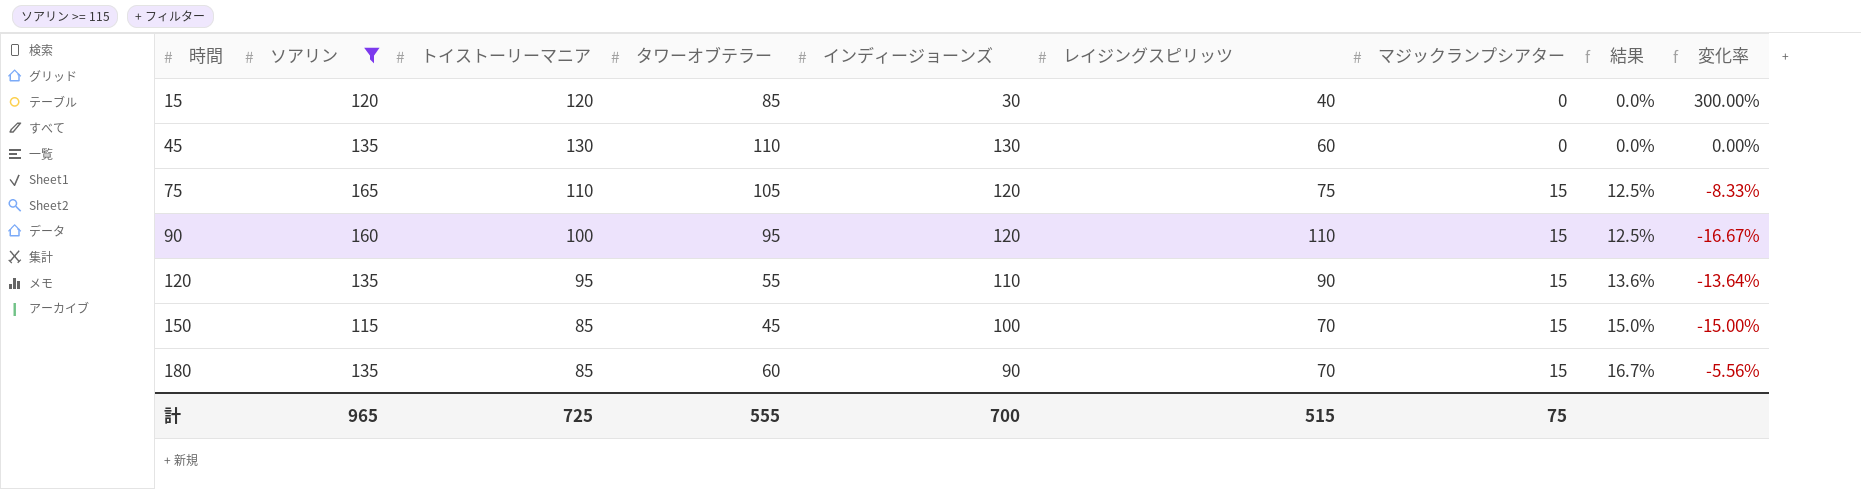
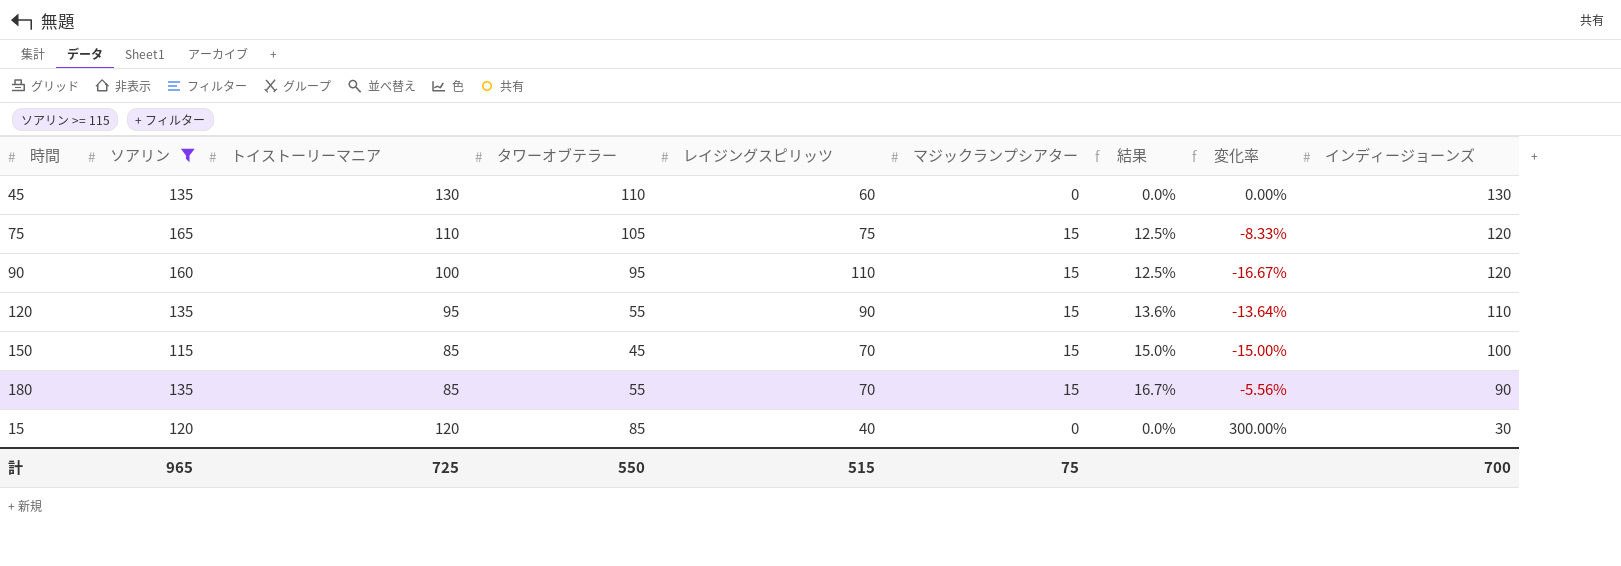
row order: 時間 ascending -> インディージョーンズ descending
column インディージョーンズ | position: 5 -> 9
180 | タワーオブテラー: 60 -> 55
計 | タワーオブテラー: 555 -> 550

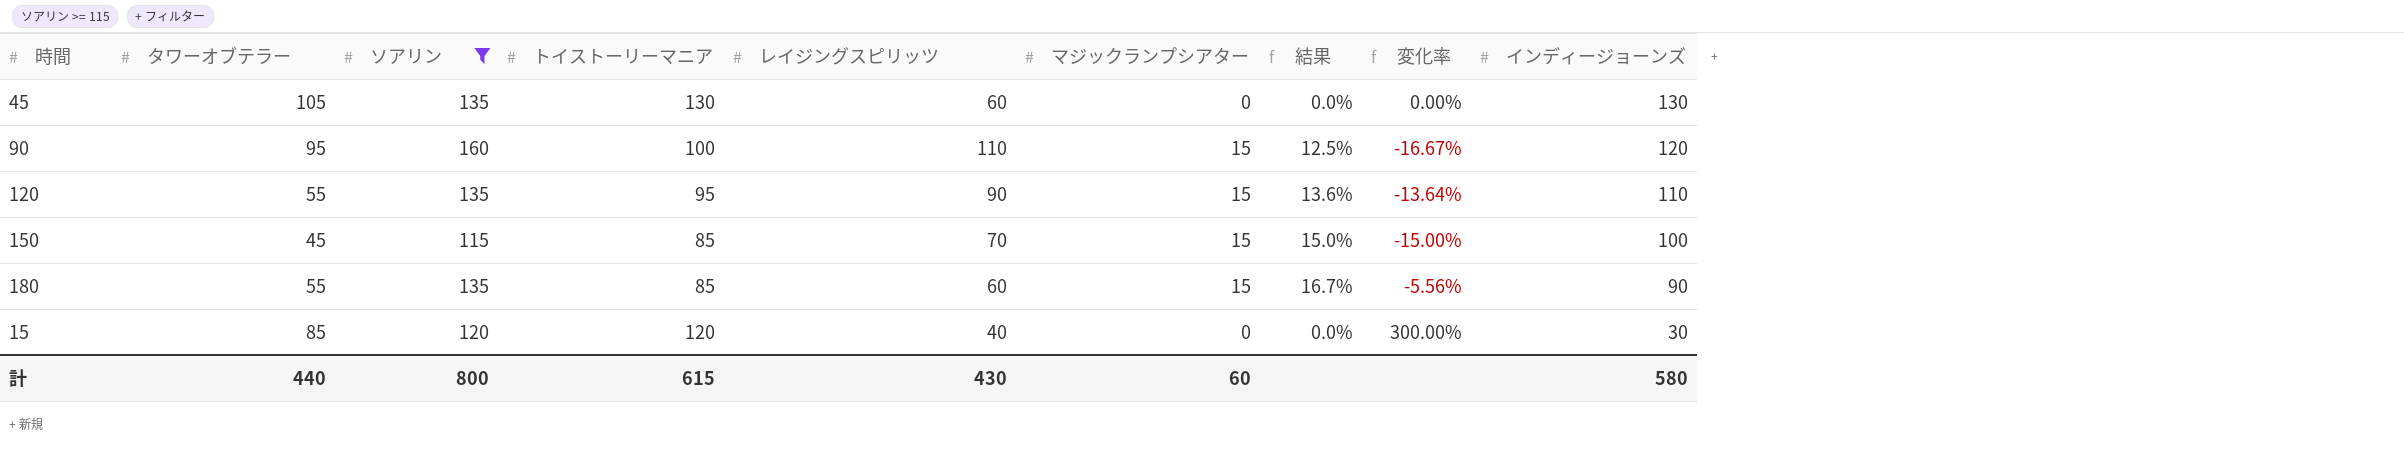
column タワーオブテラー | position: 4 -> 2
row 75: 165 | 110 | 105 | 75 | 15 | 12.5% | -8.33% | 120 -> none
45 | タワーオブテラー: 110 -> 105
180 | レイジングスピリッツ: 70 -> 60
計 | タワーオブテラー: 550 -> 440
計 | ソアリン: 965 -> 800
計 | トイストーリーマニア: 725 -> 615
計 | レイジングスピリッツ: 515 -> 430
計 | マジックランプシアター: 75 -> 60
計 | インディージョーンズ: 700 -> 580

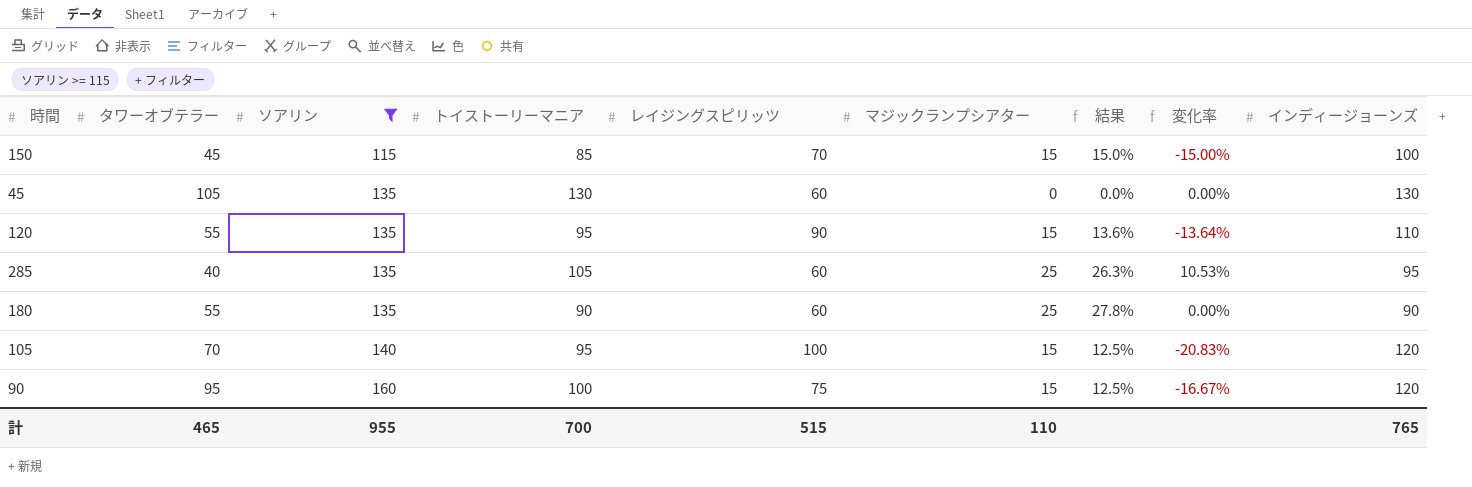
row order: インディージョーンズ descending -> ソアリン ascending
row 15: 85 | 120 | 120 | 40 | 0 | 0.0% | 300.00% | 30 -> none
row 285: none -> 40 | 135 | 105 | 60 | 25 | 26.3% | 10.53% | 95
180 | トイストーリーマニア: 85 -> 90
180 | マジックランプシアター: 15 -> 25
180 | 結果: 16.7% -> 27.8%
180 | 変化率: -5.56% -> 0.00%
row 105: none -> 70 | 140 | 95 | 100 | 15 | 12.5% | -20.83% | 120
90 | レイジングスピリッツ: 110 -> 75
計 | タワーオブテラー: 440 -> 465
計 | ソアリン: 800 -> 955
計 | トイストーリーマニア: 615 -> 700
計 | レイジングスピリッツ: 430 -> 515
計 | マジックランプシアター: 60 -> 110
計 | インディージョーンズ: 580 -> 765

